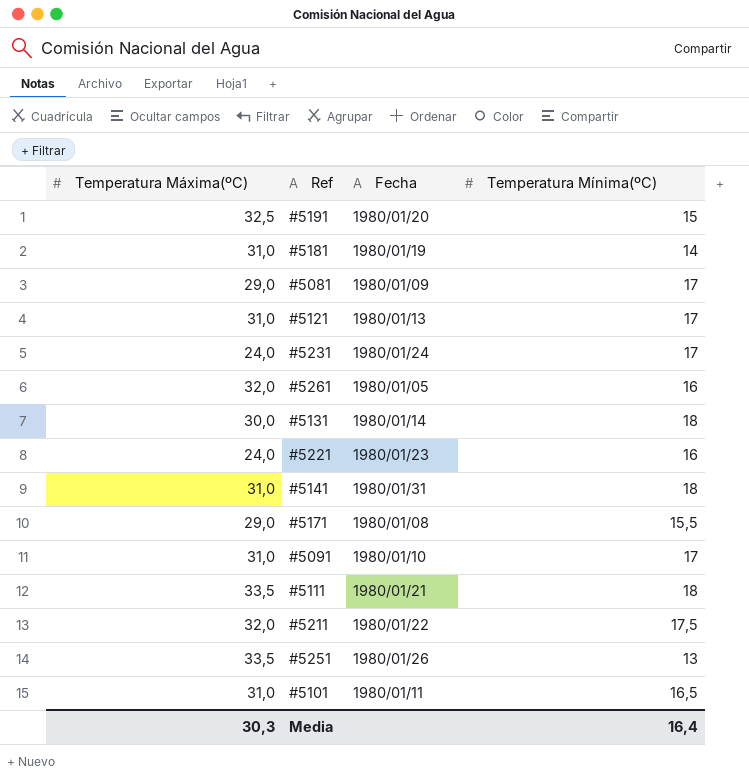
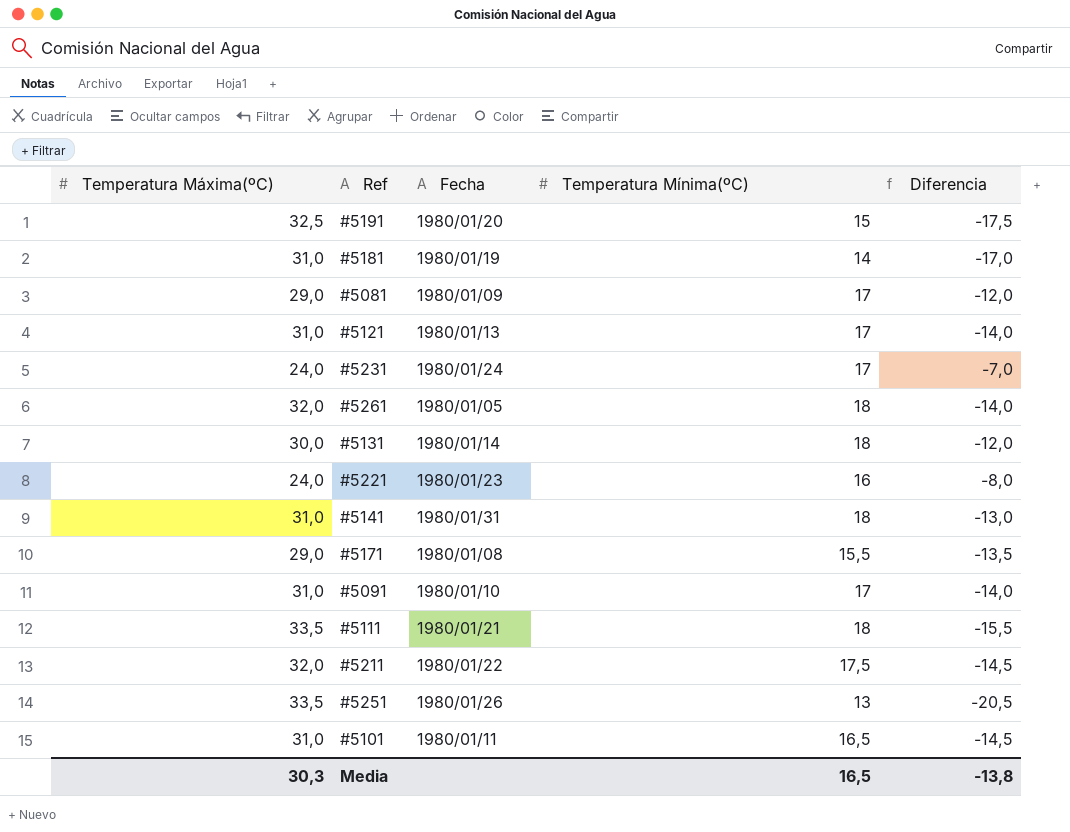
column Diferencia | formula: none -> [Temperatura Mínima(ºC)] - [Temperatura Máxima(ºC)]
#5261 | Temperatura Mínima(ºC): 16 -> 18
Media | Temperatura Mínima(ºC): 16,4 -> 16,5

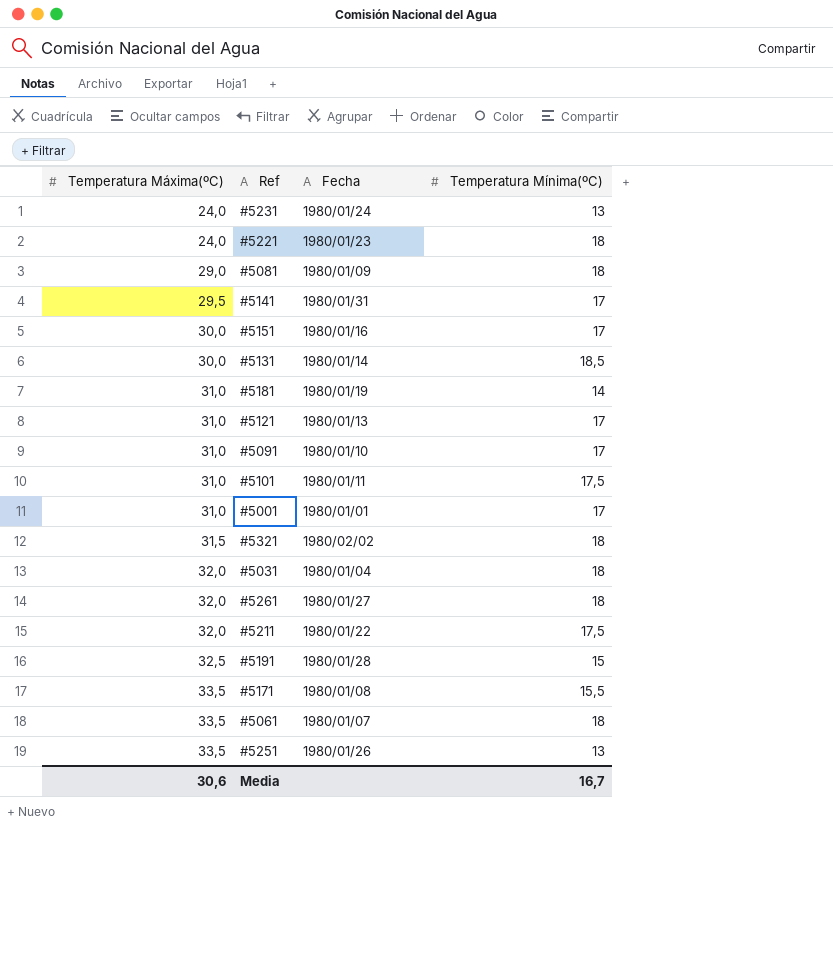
row order: none -> Temperatura Máxima(ºC) ascending
column Diferencia | formula: [Temperatura Mínima(ºC)] - [Temperatura Máxima(ºC)] -> none
row #5111: 33,5 | 1980/01/21 | 18 | -15,5 -> none
#5231 | Temperatura Mínima(ºC): 17 -> 13
#5221 | Temperatura Mínima(ºC): 16 -> 18
#5081 | Temperatura Mínima(ºC): 17 -> 18
#5141 | Temperatura Máxima(ºC): 31,0 -> 29,5
#5141 | Temperatura Mínima(ºC): 18 -> 17
row #5151: none -> 30,0 | 1980/01/16 | 17
#5131 | Temperatura Mínima(ºC): 18 -> 18,5
#5101 | Temperatura Mínima(ºC): 16,5 -> 17,5
row #5001: none -> 31,0 | 1980/01/01 | 17
row #5321: none -> 31,5 | 1980/02/02 | 18
row #5031: none -> 32,0 | 1980/01/04 | 18
#5261 | Fecha: 1980/01/05 -> 1980/01/27
#5191 | Fecha: 1980/01/20 -> 1980/01/28
#5171 | Temperatura Máxima(ºC): 29,0 -> 33,5
row #5061: none -> 33,5 | 1980/01/07 | 18
Media | Temperatura Máxima(ºC): 30,3 -> 30,6
Media | Temperatura Mínima(ºC): 16,5 -> 16,7

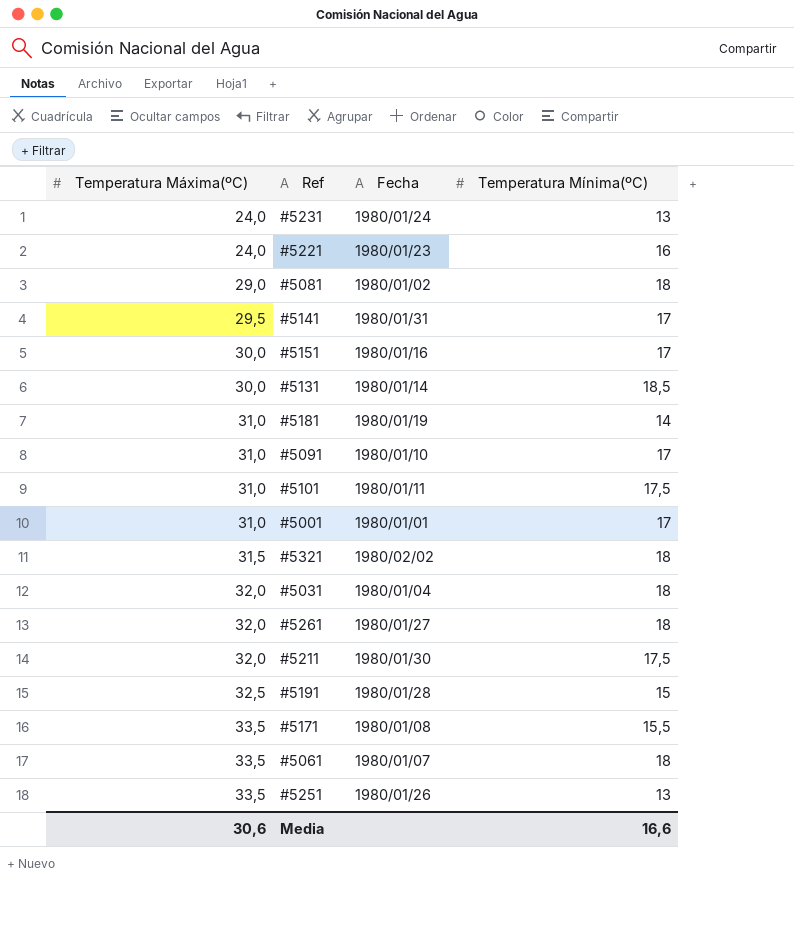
row #5121: 31,0 | 1980/01/13 | 17 -> none
#5221 | Temperatura Mínima(ºC): 18 -> 16
#5081 | Fecha: 1980/01/09 -> 1980/01/02
#5211 | Fecha: 1980/01/22 -> 1980/01/30
Media | Temperatura Mínima(ºC): 16,7 -> 16,6

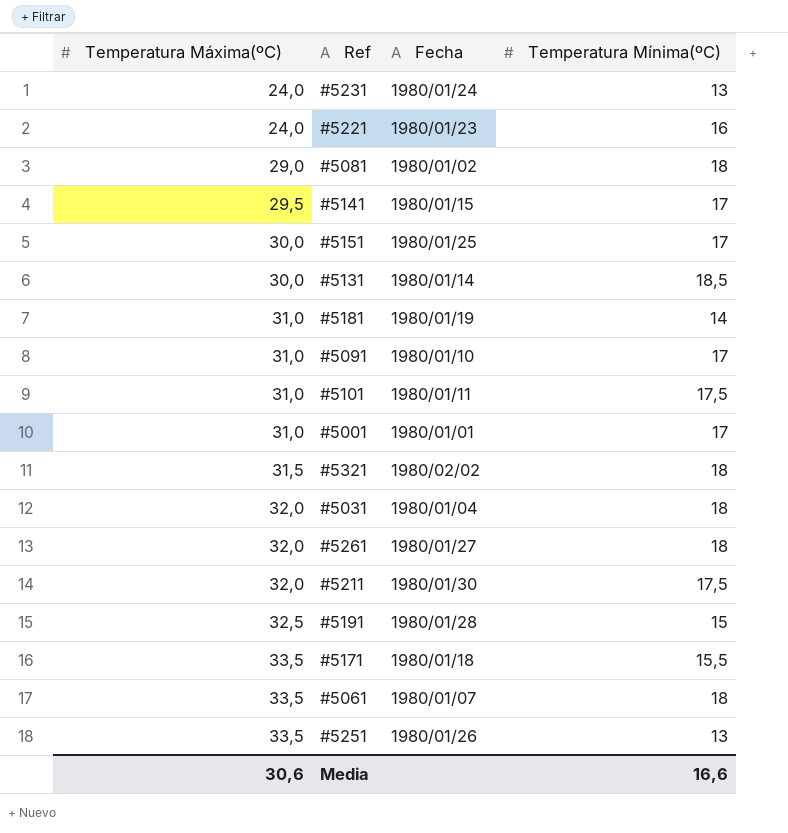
#5141 | Fecha: 1980/01/31 -> 1980/01/15
#5151 | Fecha: 1980/01/16 -> 1980/01/25
#5171 | Fecha: 1980/01/08 -> 1980/01/18

